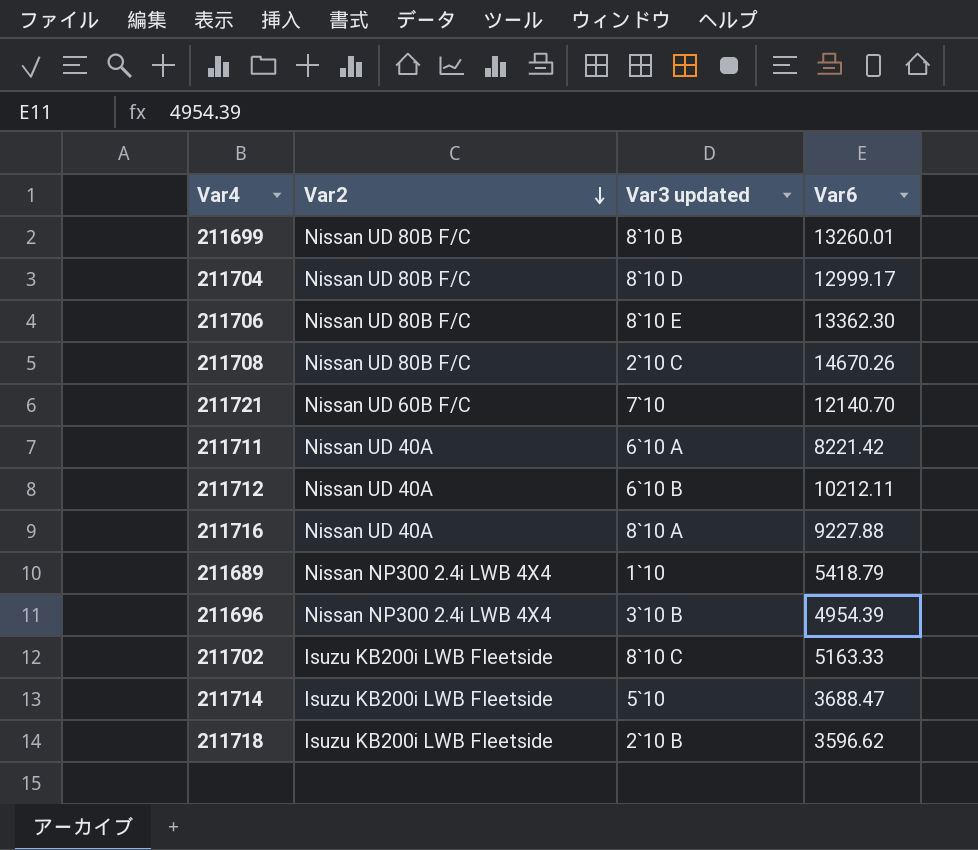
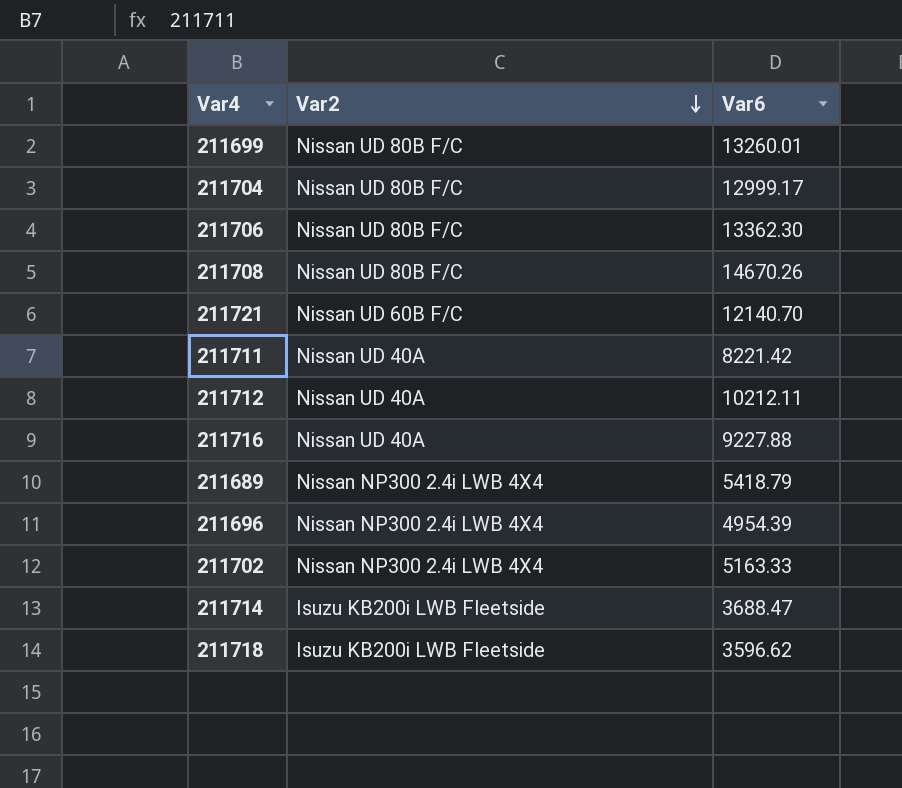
column Var3 updated | position: 3 -> none
211702 | Var2: Isuzu KB200i LWB Fleetside -> Nissan NP300 2.4i LWB 4X4

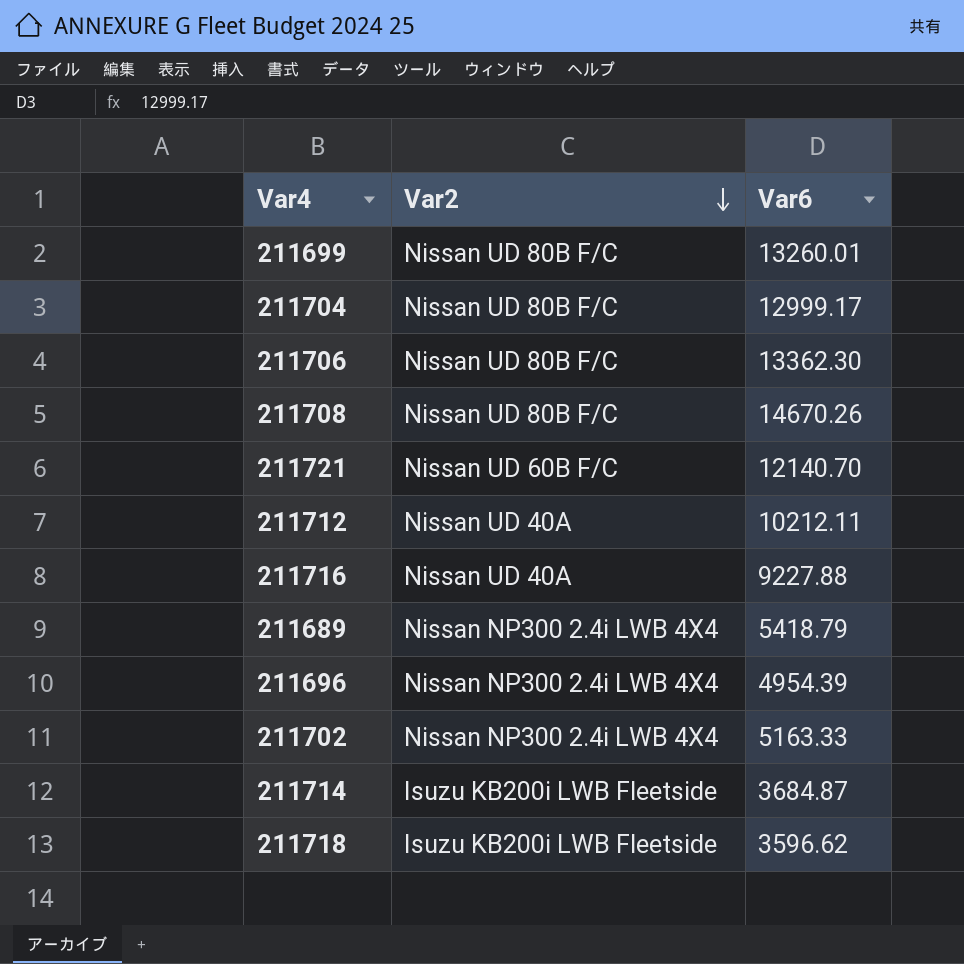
row 211711: Nissan UD 40A | 8221.42 -> none
211714 | Var6: 3688.47 -> 3684.87

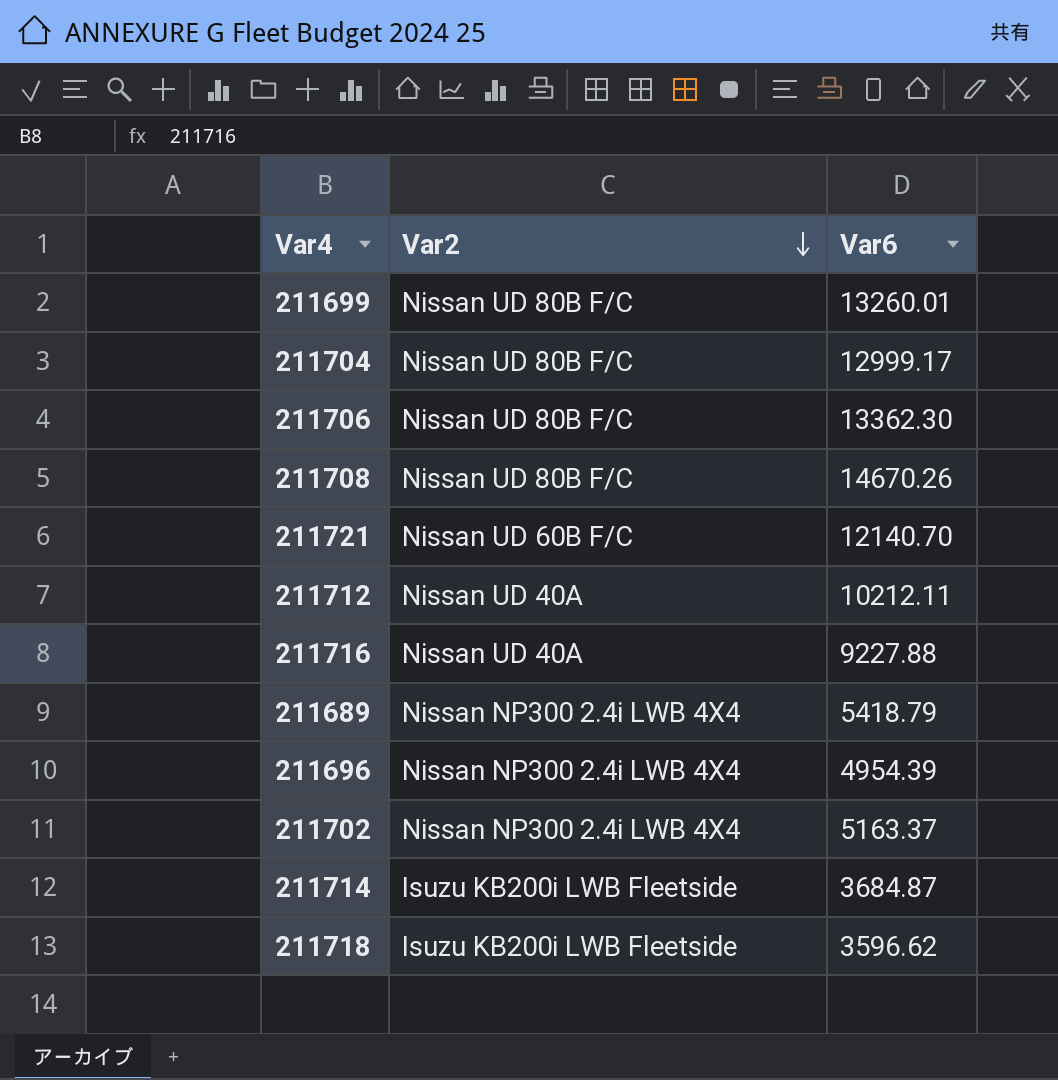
211702 | Var6: 5163.33 -> 5163.37

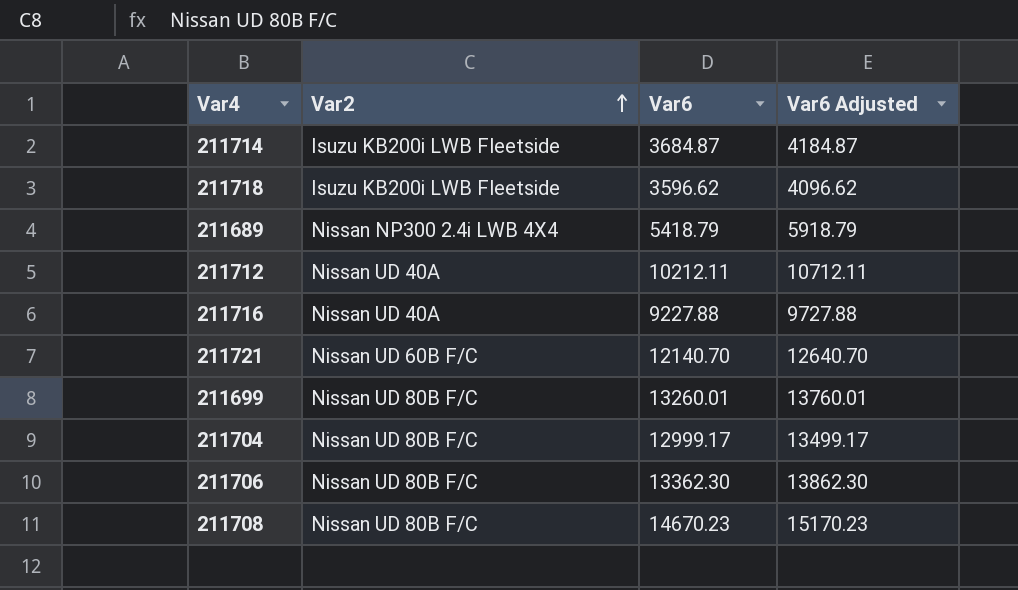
row order: Var2 descending -> Var2 ascending
column Var6 Adjusted | formula: none -> [Var6] + 500
row 211696: Nissan NP300 2.4i LWB 4X4 | 4954.39 -> none
row 211702: Nissan NP300 2.4i LWB 4X4 | 5163.37 -> none
211708 | Var6: 14670.26 -> 14670.23

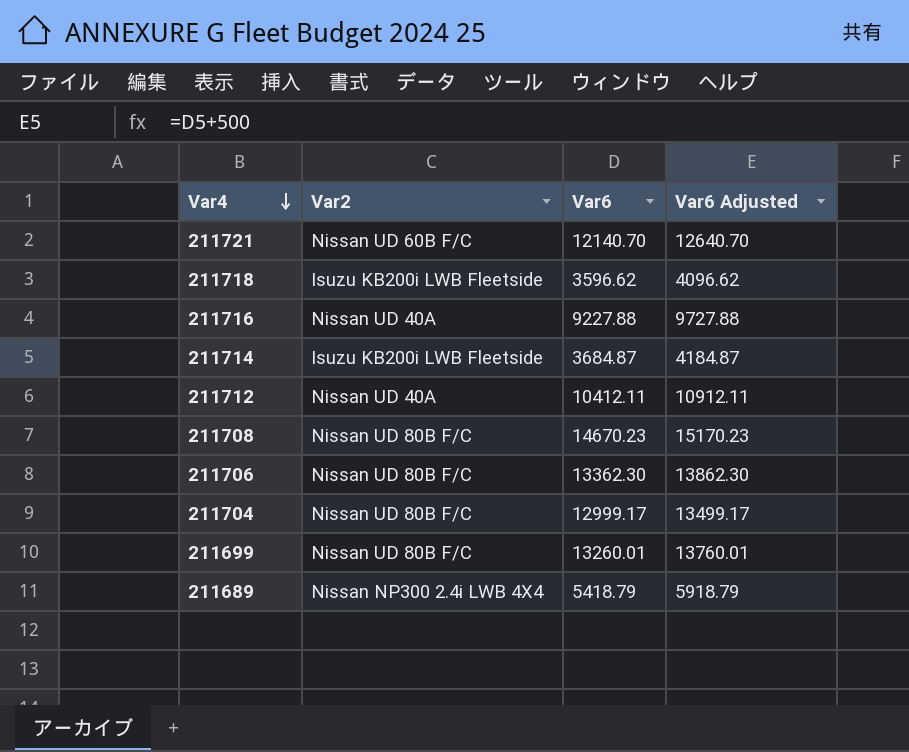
row order: Var2 ascending -> Var4 descending
211712 | Var6: 10212.11 -> 10412.11
211712 | Var6 Adjusted: 10712.11 -> 10912.11

